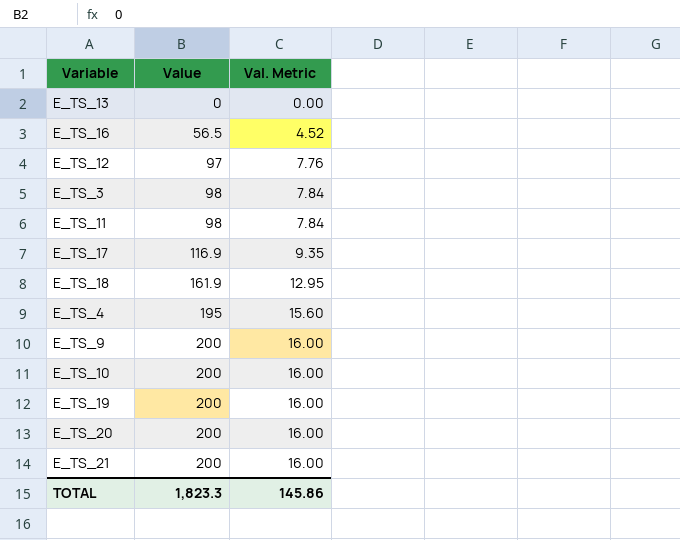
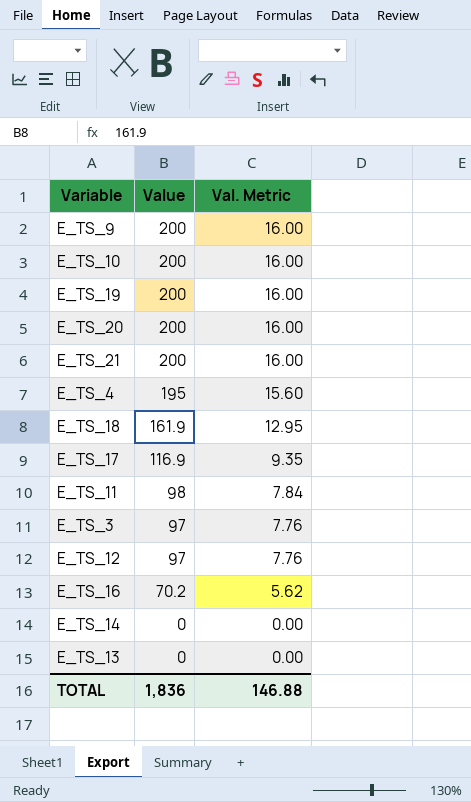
row order: Value ascending -> Value descending
E_TS_3 | Value: 98 -> 97
E_TS_3 | Val. Metric: 7.84 -> 7.76
E_TS_16 | Value: 56.5 -> 70.2
E_TS_16 | Val. Metric: 4.52 -> 5.62
row E_TS_14: none -> 0 | 0.00
TOTAL | Value: 1,823.3 -> 1,836
TOTAL | Val. Metric: 145.86 -> 146.88

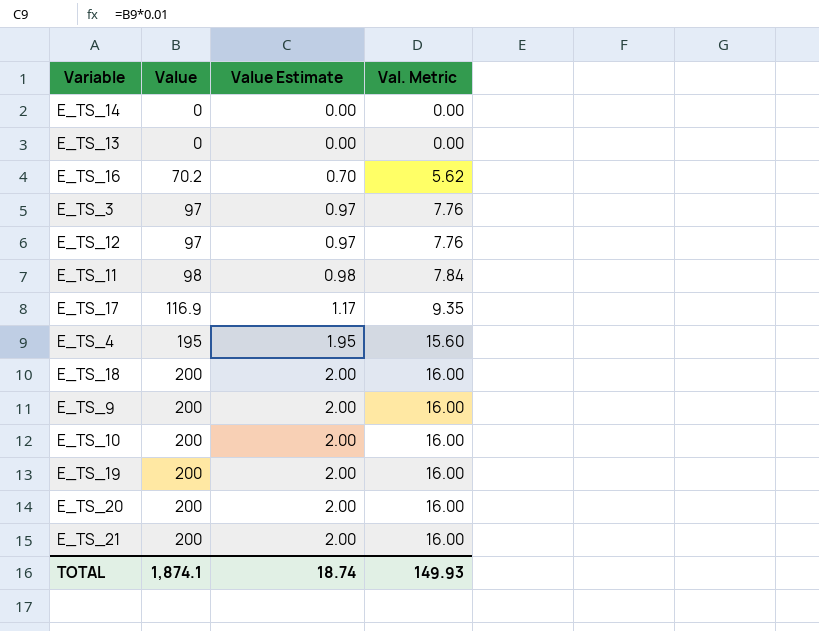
row order: Value descending -> Value ascending
column Value Estimate | formula: none -> [Value] * 0.01
E_TS_18 | Value: 161.9 -> 200
E_TS_18 | Val. Metric: 12.95 -> 16.00
TOTAL | Value: 1,836 -> 1,874.1
TOTAL | Val. Metric: 146.88 -> 149.93

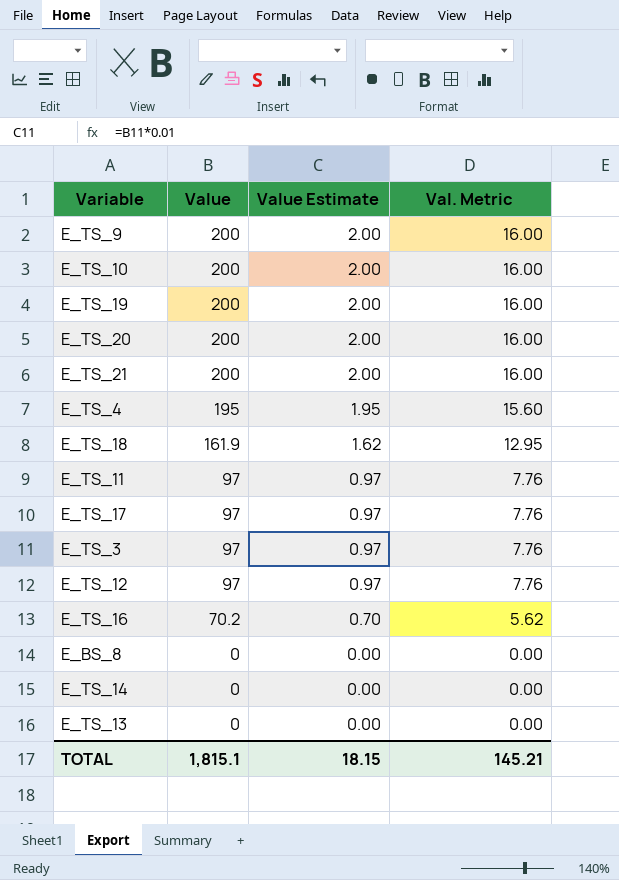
row order: Value ascending -> Value descending
E_TS_18 | Value: 200 -> 161.9
E_TS_18 | Value Estimate: 2.00 -> 1.62
E_TS_18 | Val. Metric: 16.00 -> 12.95
E_TS_11 | Value: 98 -> 97
E_TS_11 | Value Estimate: 0.98 -> 0.97
E_TS_11 | Val. Metric: 7.84 -> 7.76
E_TS_17 | Value: 116.9 -> 97
E_TS_17 | Value Estimate: 1.17 -> 0.97
E_TS_17 | Val. Metric: 9.35 -> 7.76
row E_BS_8: none -> 0 | 0.00 | 0.00
TOTAL | Value: 1,874.1 -> 1,815.1
TOTAL | Value Estimate: 18.74 -> 18.15
TOTAL | Val. Metric: 149.93 -> 145.21

